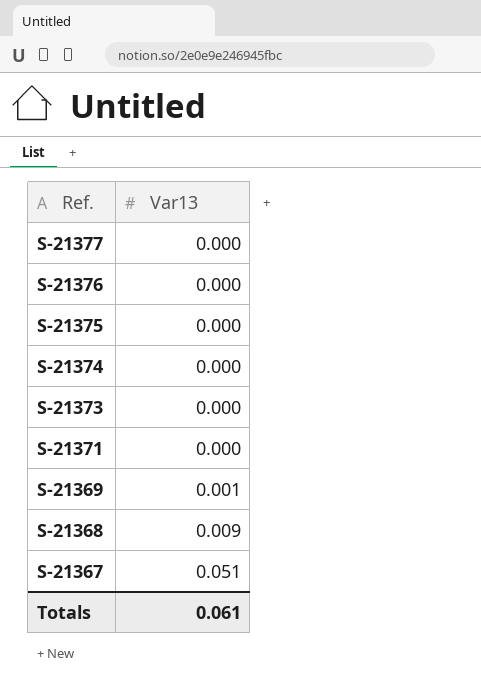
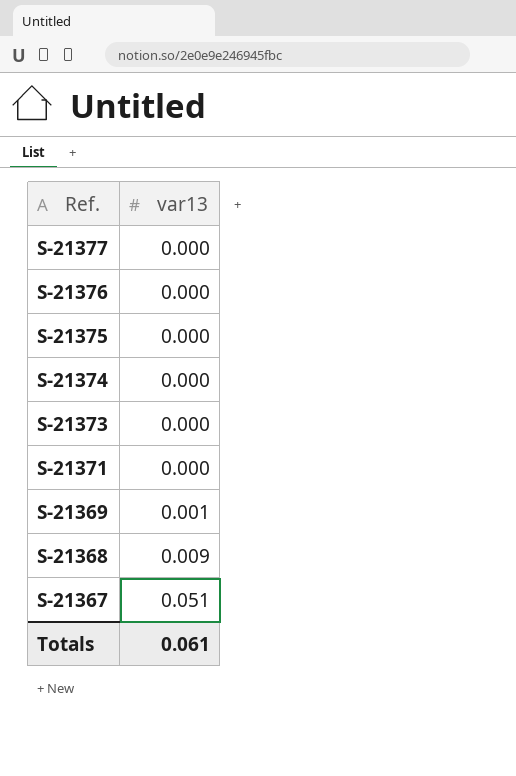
column name: Var13 -> var13

